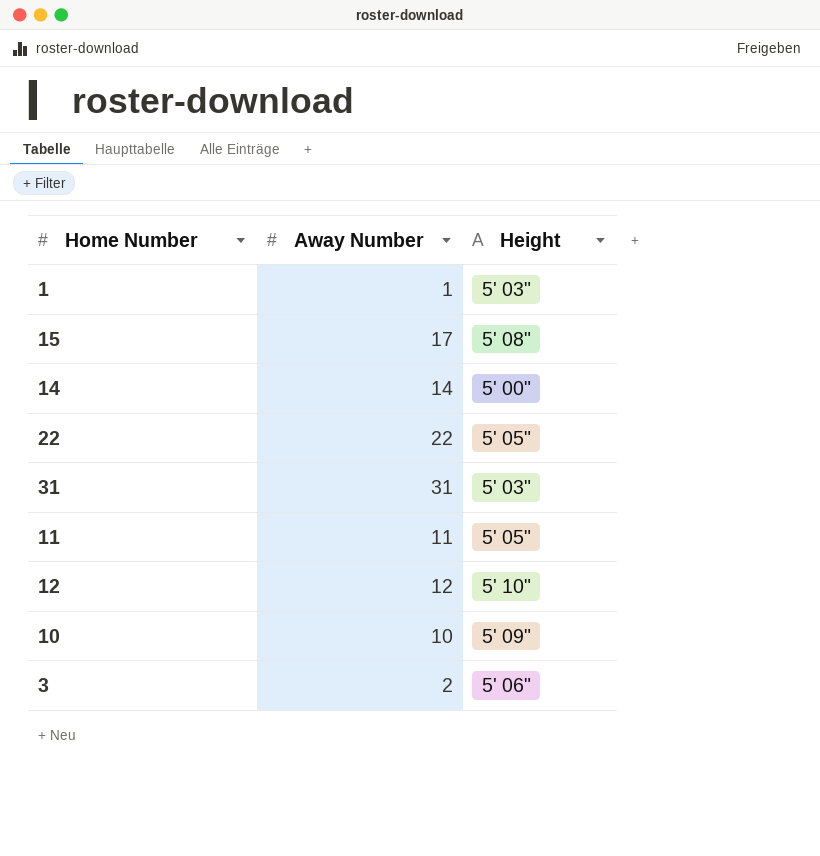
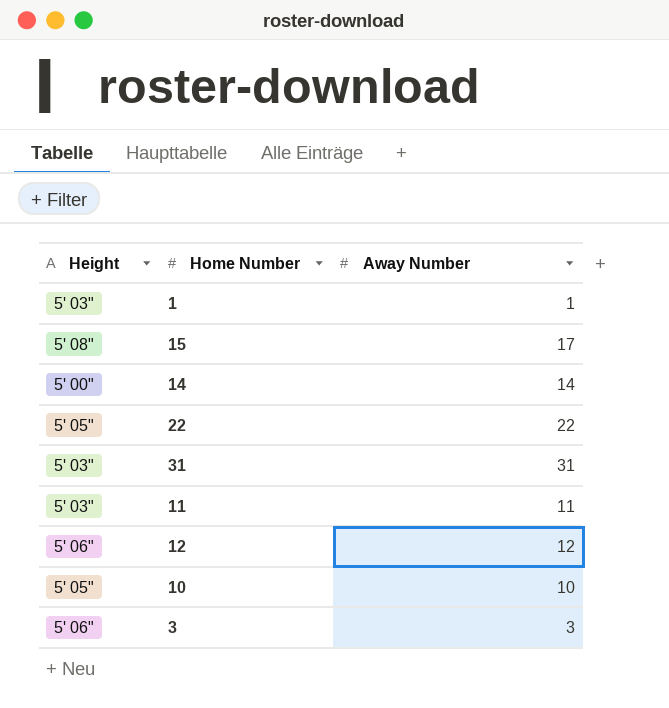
column Height | position: 3 -> 1
11 | Height: 5' 05" -> 5' 03"
12 | Height: 5' 10" -> 5' 06"
10 | Height: 5' 09" -> 5' 05"
3 | Away Number: 2 -> 3

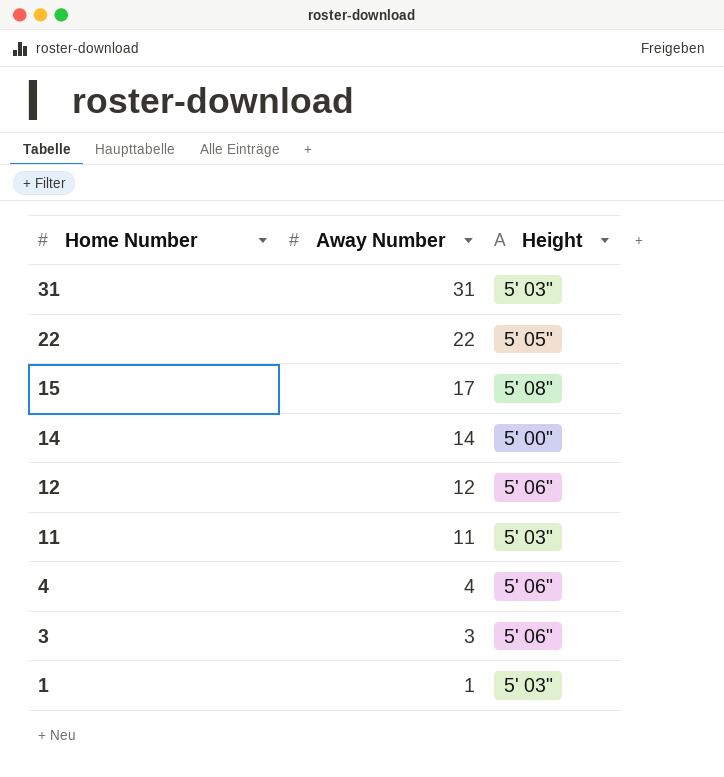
row order: none -> Home Number descending
column Height | position: 1 -> 3
row 10: 5' 05" | 10 -> none
row 4: none -> 4 | 5' 06"

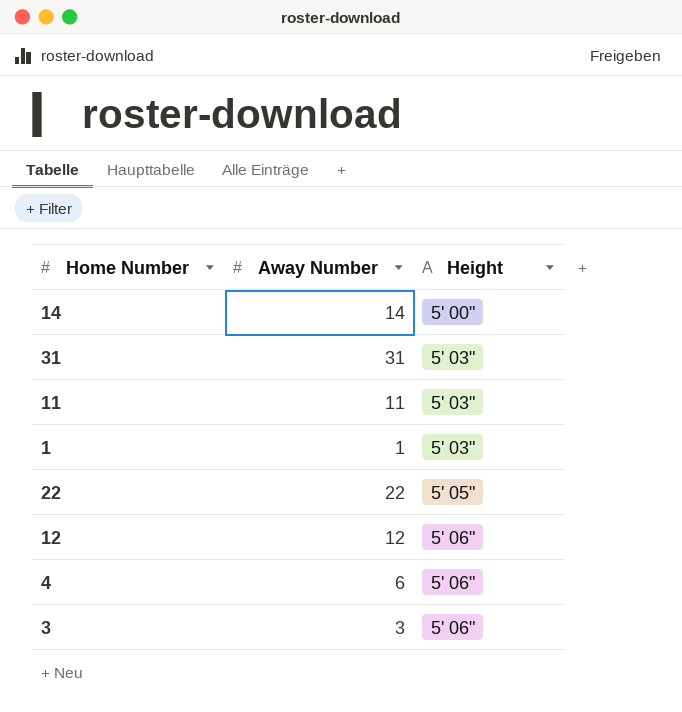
row order: Home Number descending -> Height ascending
row 15: 17 | 5' 08" -> none
4 | Away Number: 4 -> 6

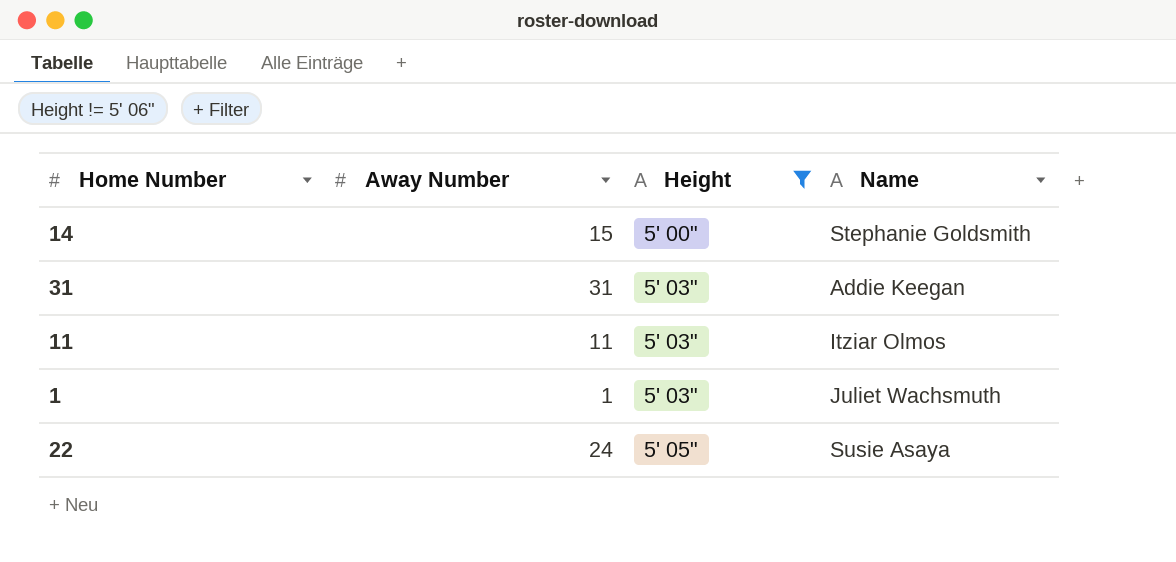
filter: none -> Height != 5' 06"
column Name | position: none -> 4
14 | Away Number: 14 -> 15
22 | Away Number: 22 -> 24

